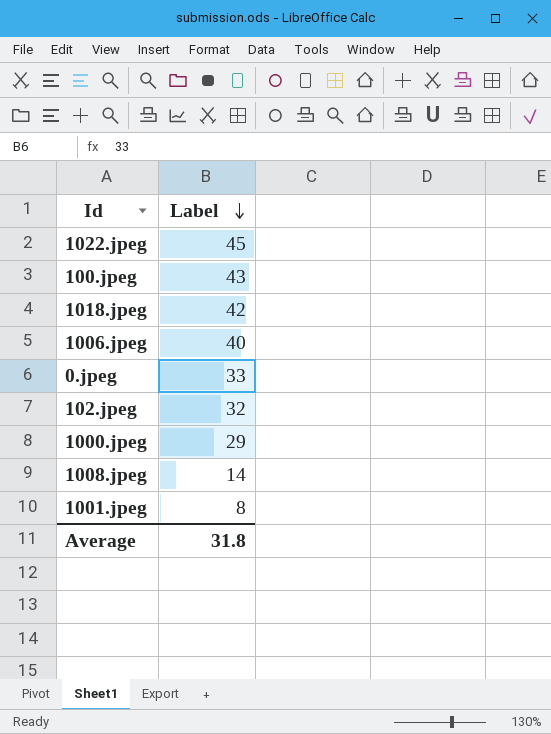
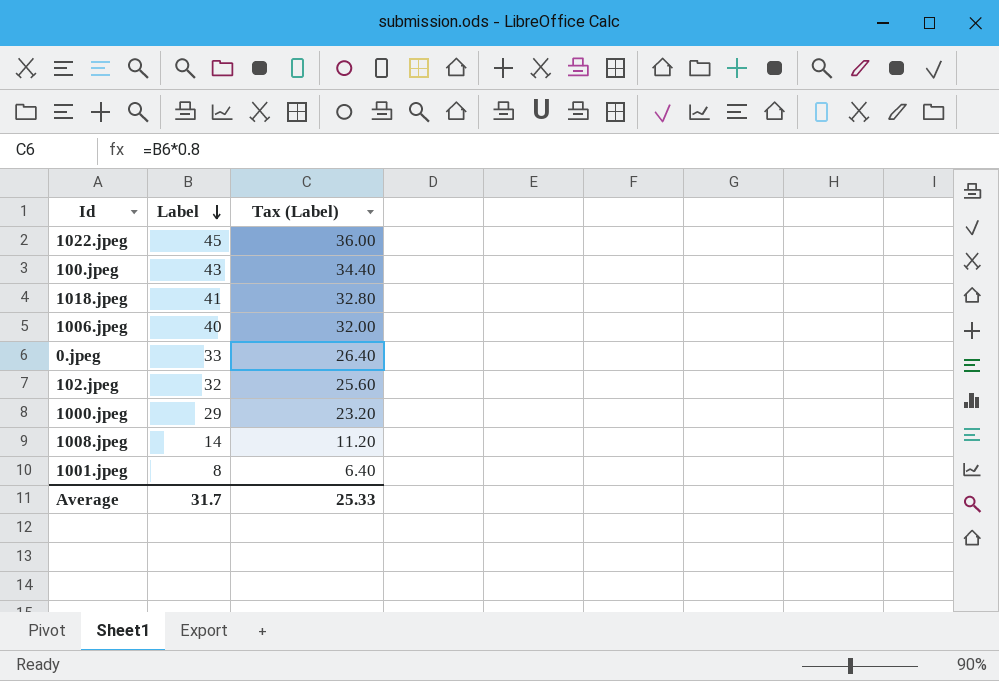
column Tax (Label) | formula: none -> [Label] * 0.8
1018.jpeg | Label: 42 -> 41
Average | Label: 31.8 -> 31.7

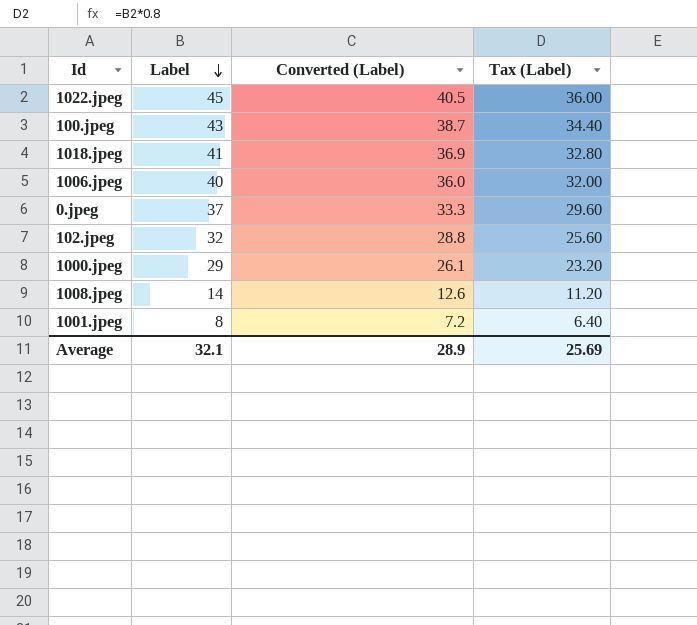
column Converted (Label) | formula: none -> [Label] * 0.9
0.jpeg | Label: 33 -> 37
0.jpeg | Tax (Label): 26.40 -> 29.60
Average | Label: 31.7 -> 32.1
Average | Tax (Label): 25.33 -> 25.69

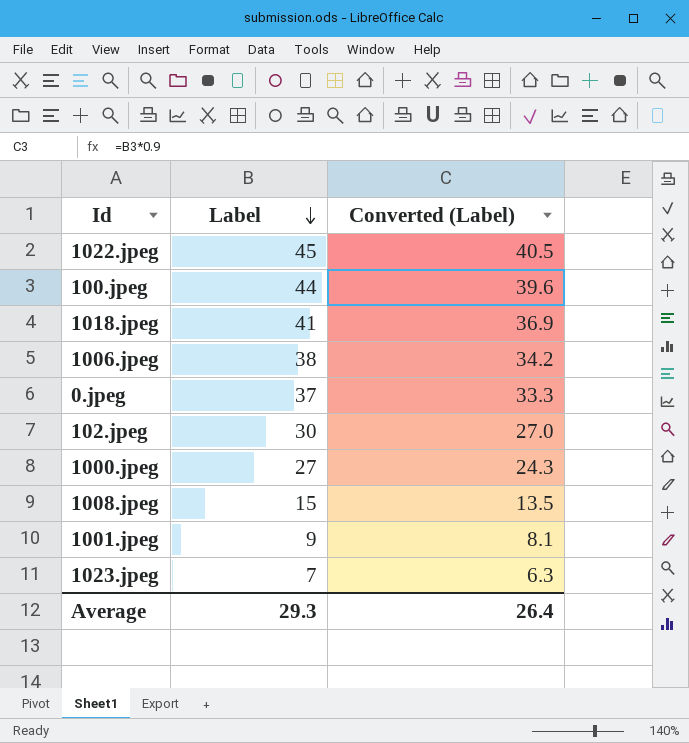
column Tax (Label) | formula: [Label] * 0.8 -> none
100.jpeg | Label: 43 -> 44
100.jpeg | Converted (Label): 38.7 -> 39.6
1006.jpeg | Label: 40 -> 38
1006.jpeg | Converted (Label): 36.0 -> 34.2
102.jpeg | Label: 32 -> 30
102.jpeg | Converted (Label): 28.8 -> 27.0
1000.jpeg | Label: 29 -> 27
1000.jpeg | Converted (Label): 26.1 -> 24.3
1008.jpeg | Label: 14 -> 15
1008.jpeg | Converted (Label): 12.6 -> 13.5
1001.jpeg | Label: 8 -> 9
1001.jpeg | Converted (Label): 7.2 -> 8.1
row 1023.jpeg: none -> 7 | 6.3
Average | Label: 32.1 -> 29.3
Average | Converted (Label): 28.9 -> 26.4

